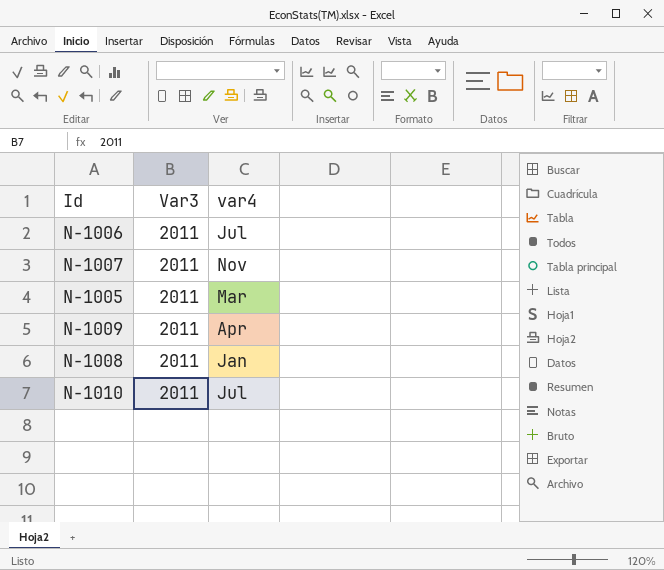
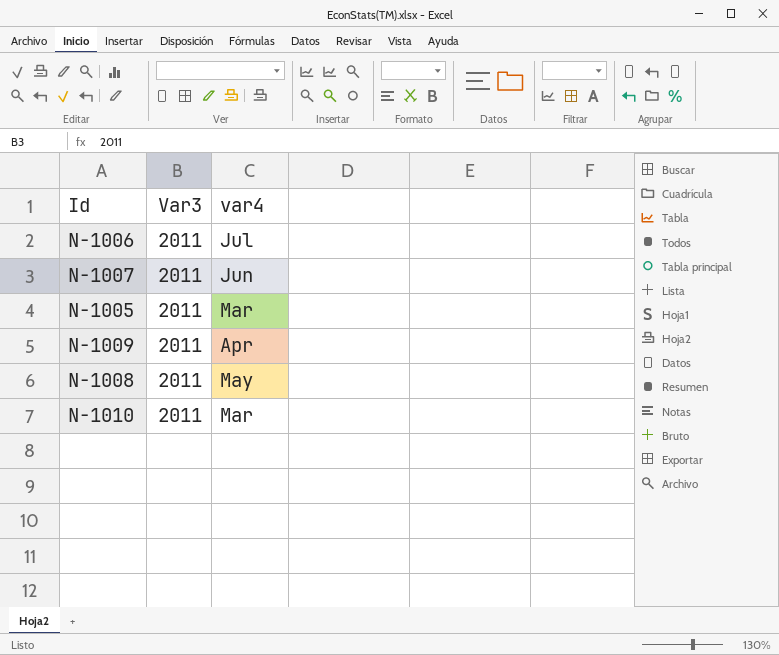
N-1007 | var4: Nov -> Jun
N-1008 | var4: Jan -> May
N-1010 | var4: Jul -> Mar

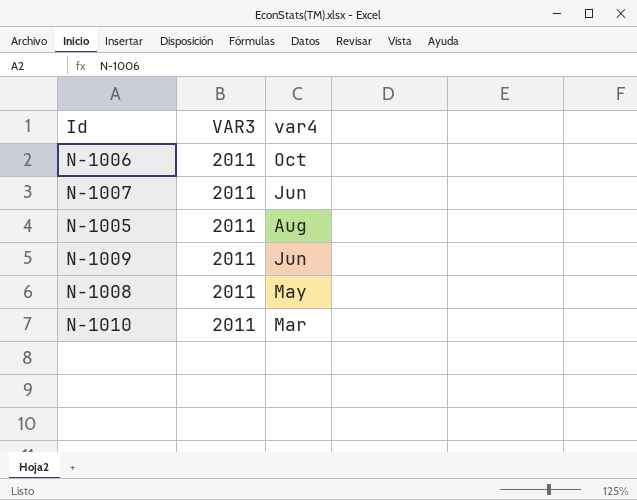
column name: Var3 -> VAR3
N-1006 | var4: Jul -> Oct
N-1005 | var4: Mar -> Aug
N-1009 | var4: Apr -> Jun

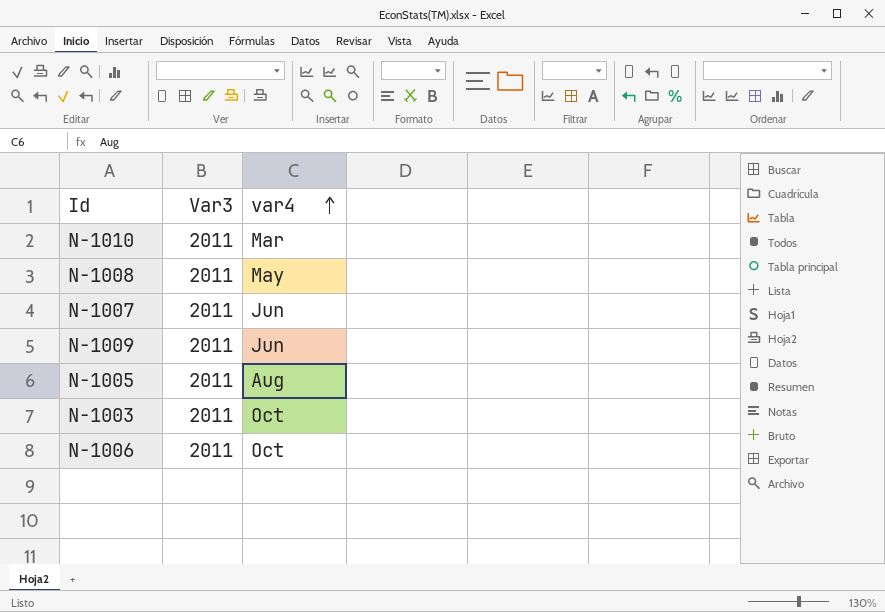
row order: none -> var4 ascending
column name: VAR3 -> Var3
row N-1003: none -> 2011 | Oct

